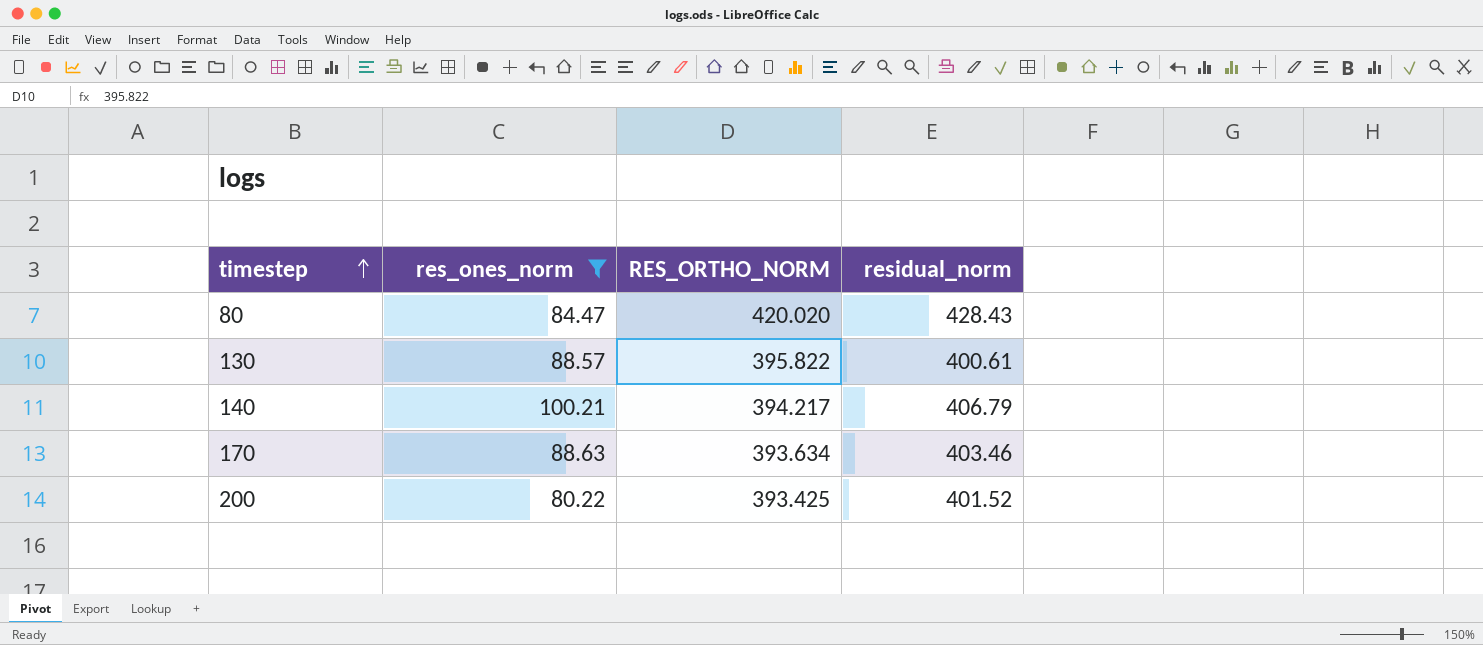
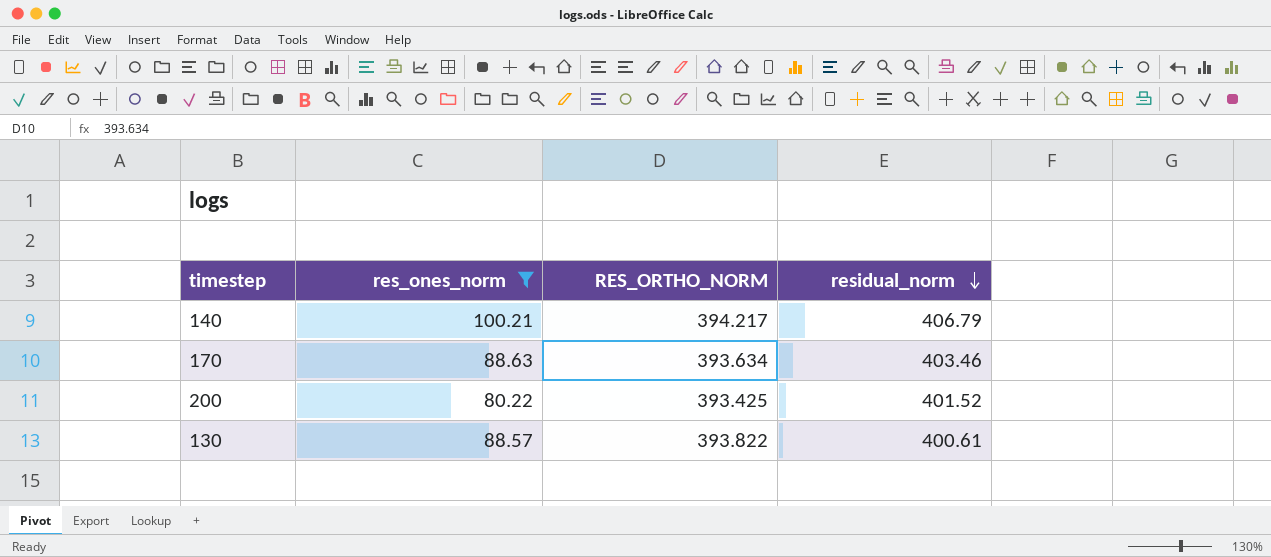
row order: timestep ascending -> residual_norm descending
row 80: 84.47 | 420.020 | 428.43 -> none
130 | RES_ORTHO_NORM: 395.822 -> 393.822

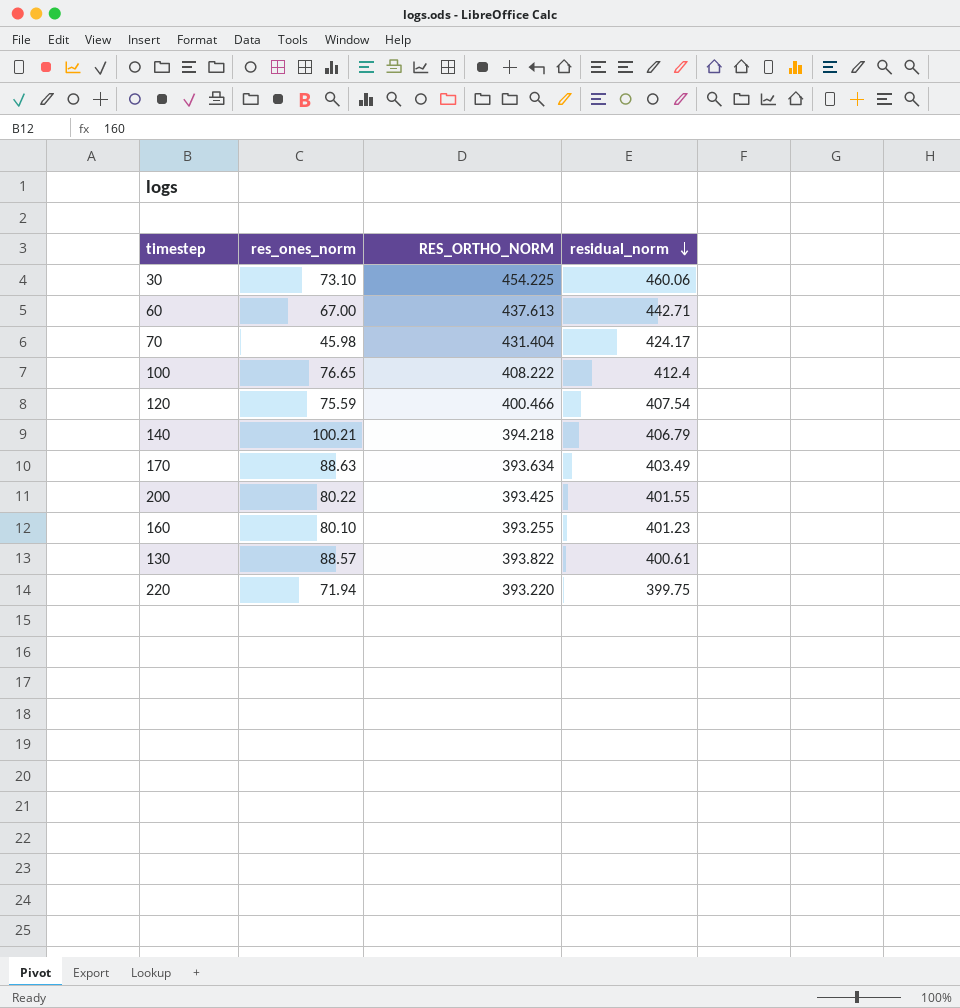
filter: res_ones_norm >= 80.22 -> none
140 | RES_ORTHO_NORM: 394.217 -> 394.218
170 | residual_norm: 403.46 -> 403.49
200 | residual_norm: 401.52 -> 401.55

